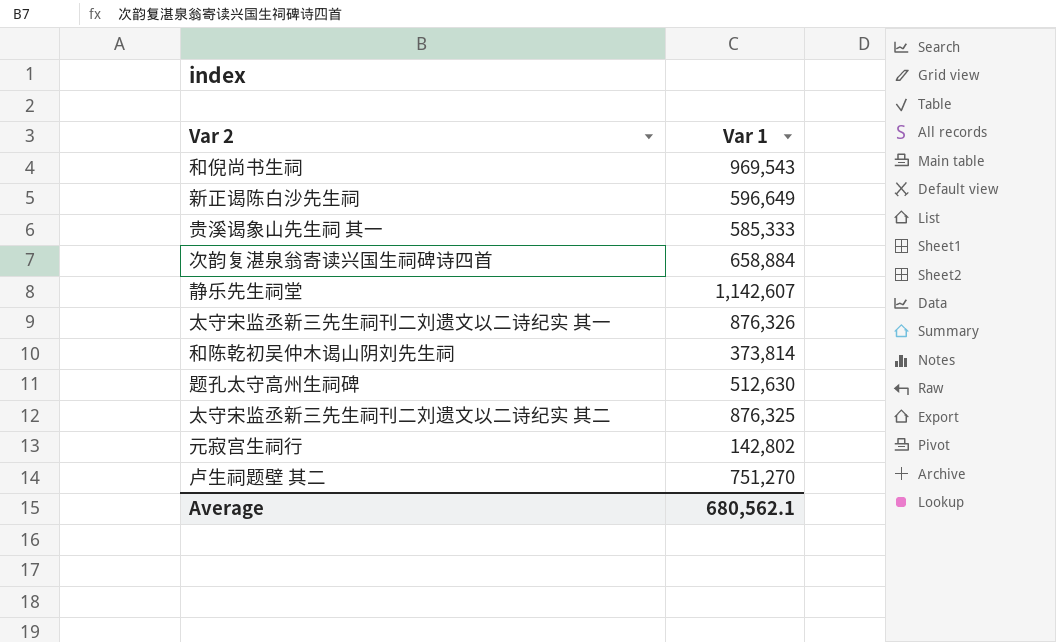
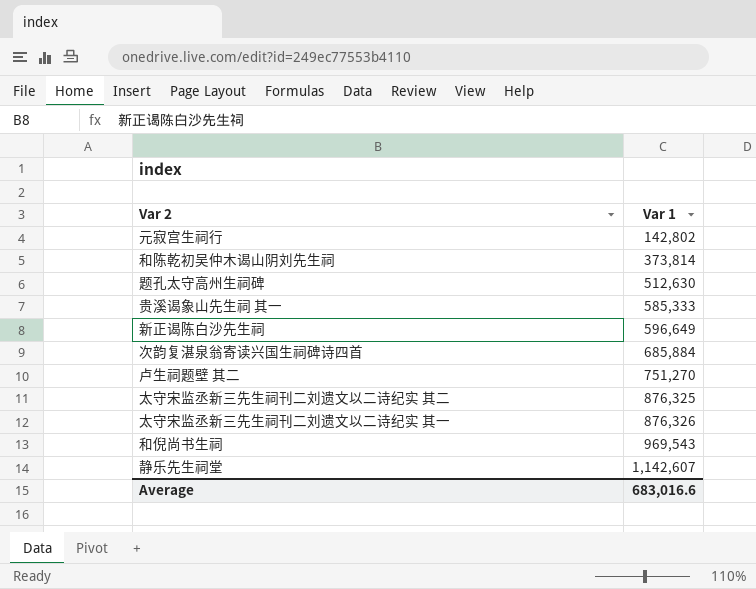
row order: none -> Var 1 ascending
次韵复湛泉翁寄读兴国生祠碑诗四首 | Var 1: 658,884 -> 685,884
Average | Var 1: 680,562.1 -> 683,016.6

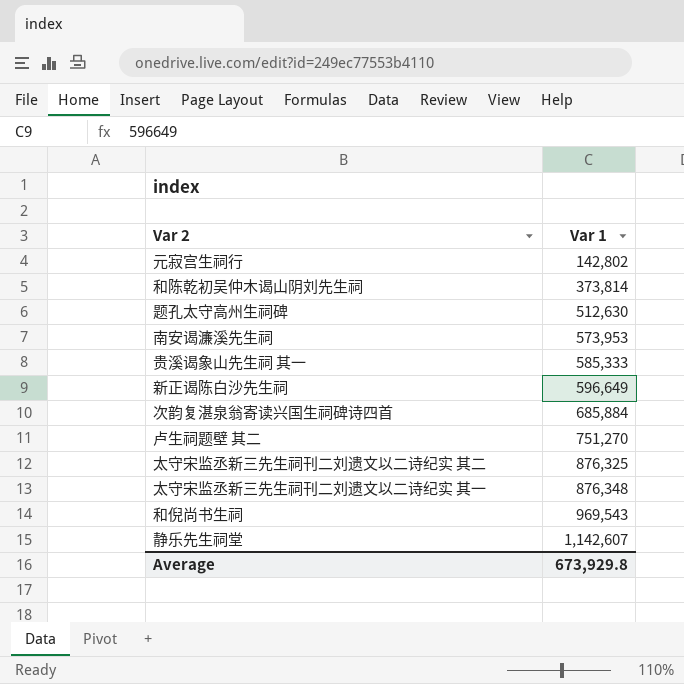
row 南安谒濂溪先生祠: none -> 573,953
太守宋监丞新三先生祠刊二刘遗文以二诗纪实 其一 | Var 1: 876,326 -> 876,348
Average | Var 1: 683,016.6 -> 673,929.8

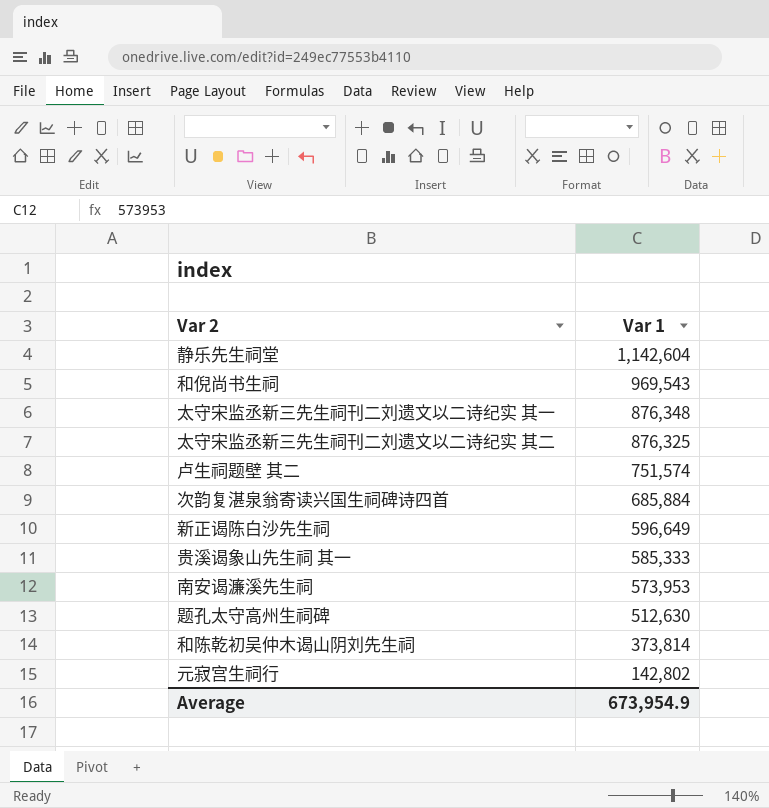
row order: Var 1 ascending -> Var 1 descending
静乐先生祠堂 | Var 1: 1,142,607 -> 1,142,604
卢生祠题壁 其二 | Var 1: 751,270 -> 751,574
Average | Var 1: 673,929.8 -> 673,954.9

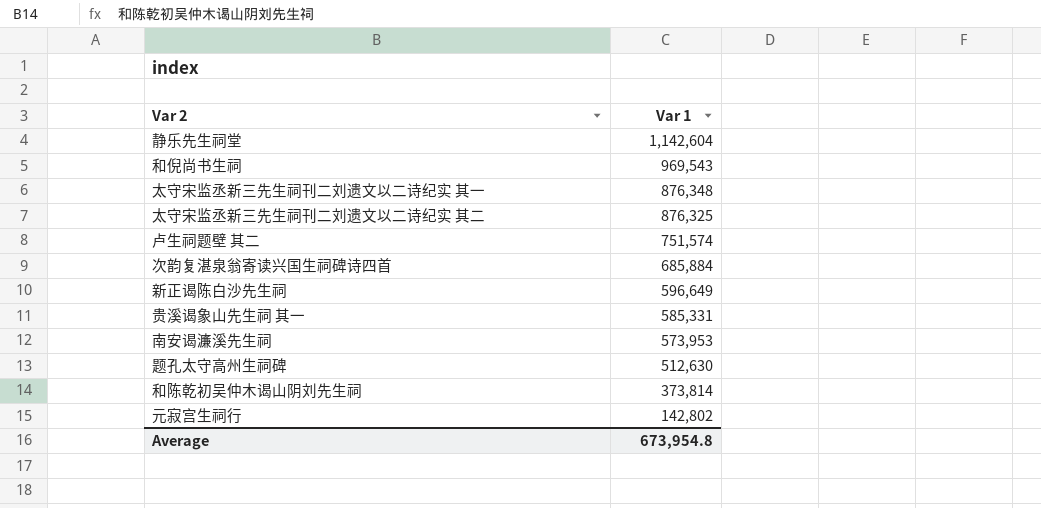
贵溪谒象山先生祠 其一 | Var 1: 585,333 -> 585,331
Average | Var 1: 673,954.9 -> 673,954.8

